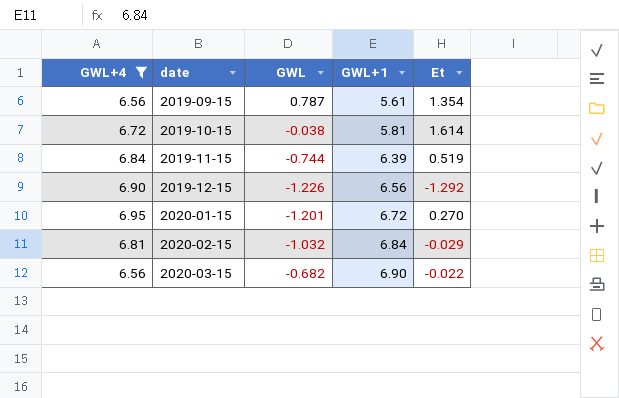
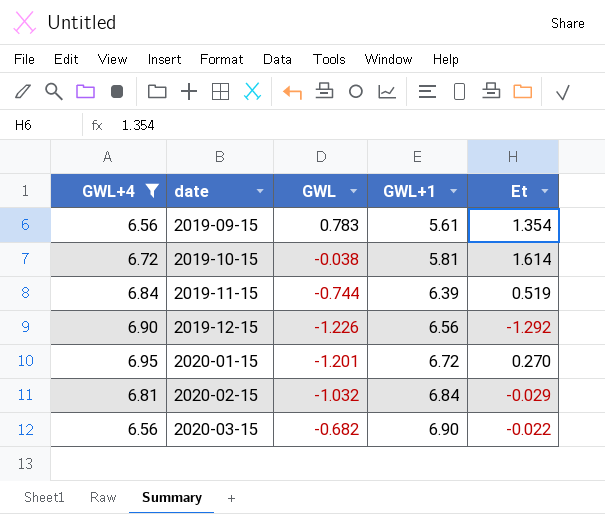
2019-09-15 | GWL: 0.787 -> 0.783

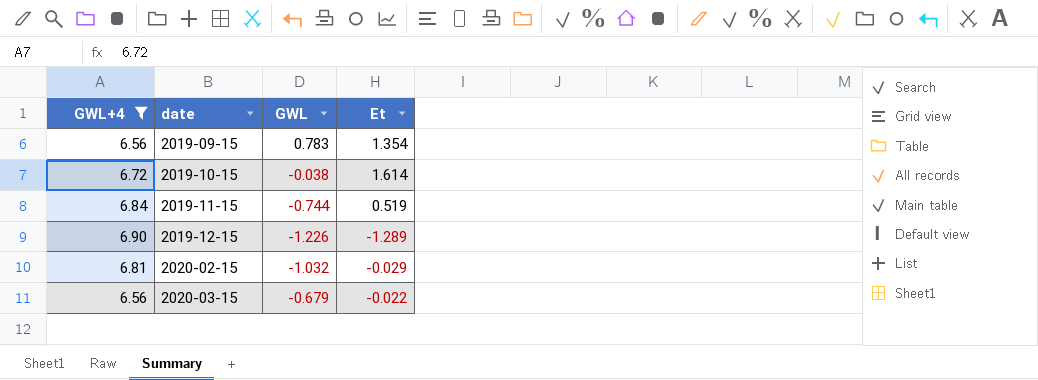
column GWL+1 | position: 4 -> none
row 2020-01-15: 6.95 | -1.201 | 6.72 | 0.270 -> none
2019-12-15 | Et: -1.292 -> -1.289
2020-03-15 | GWL: -0.682 -> -0.679

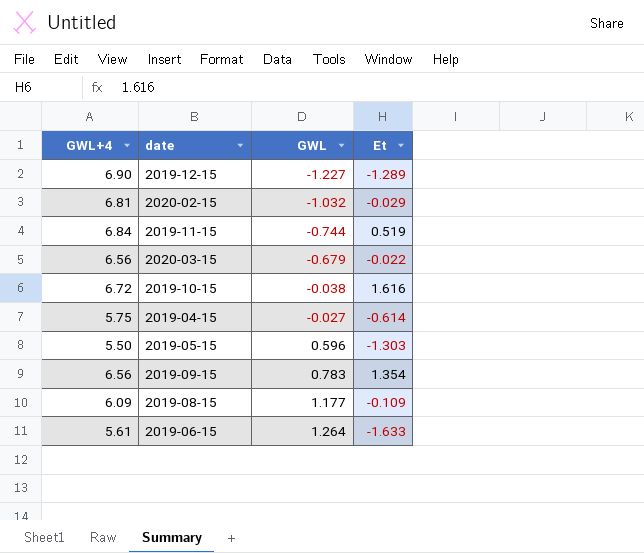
filter: GWL+4 >= 6.56 -> none
row order: date ascending -> GWL ascending
2019-12-15 | GWL: -1.226 -> -1.227
2019-10-15 | Et: 1.614 -> 1.616

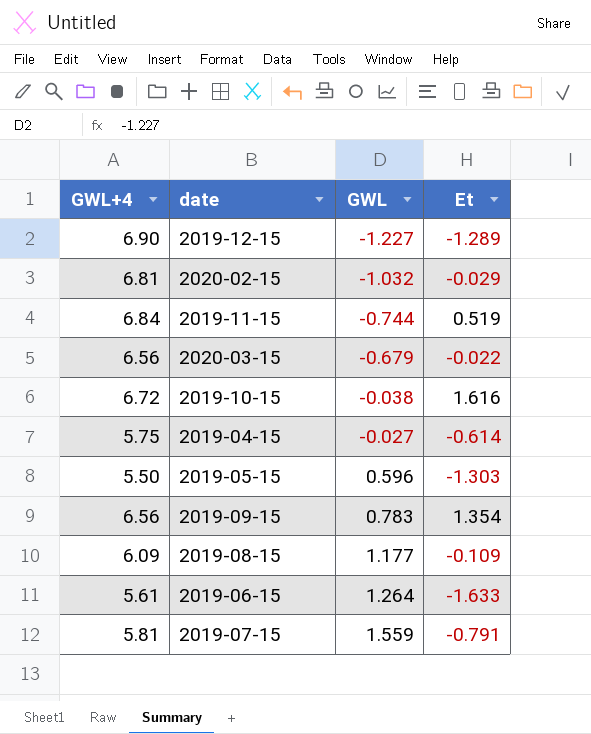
row 2019-07-15: none -> 5.81 | 1.559 | -0.791

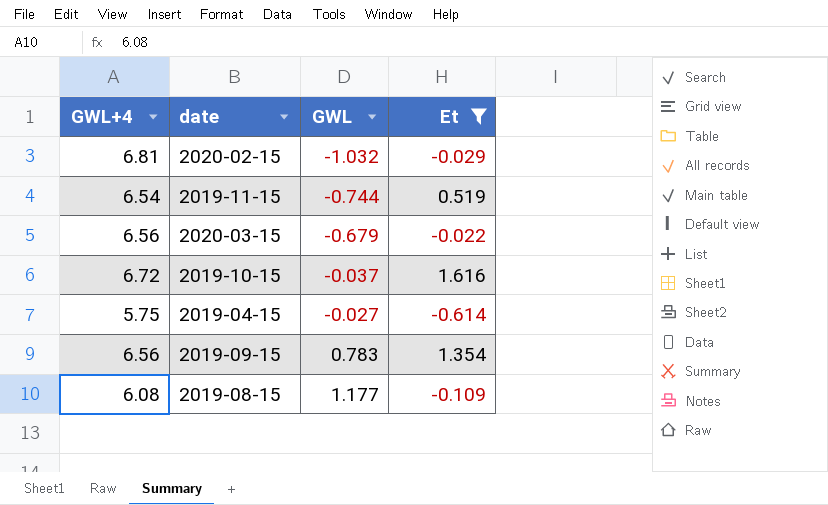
filter: none -> Et >= -0.614
2019-11-15 | GWL+4: 6.84 -> 6.54
2019-10-15 | GWL: -0.038 -> -0.037
2019-08-15 | GWL+4: 6.09 -> 6.08

